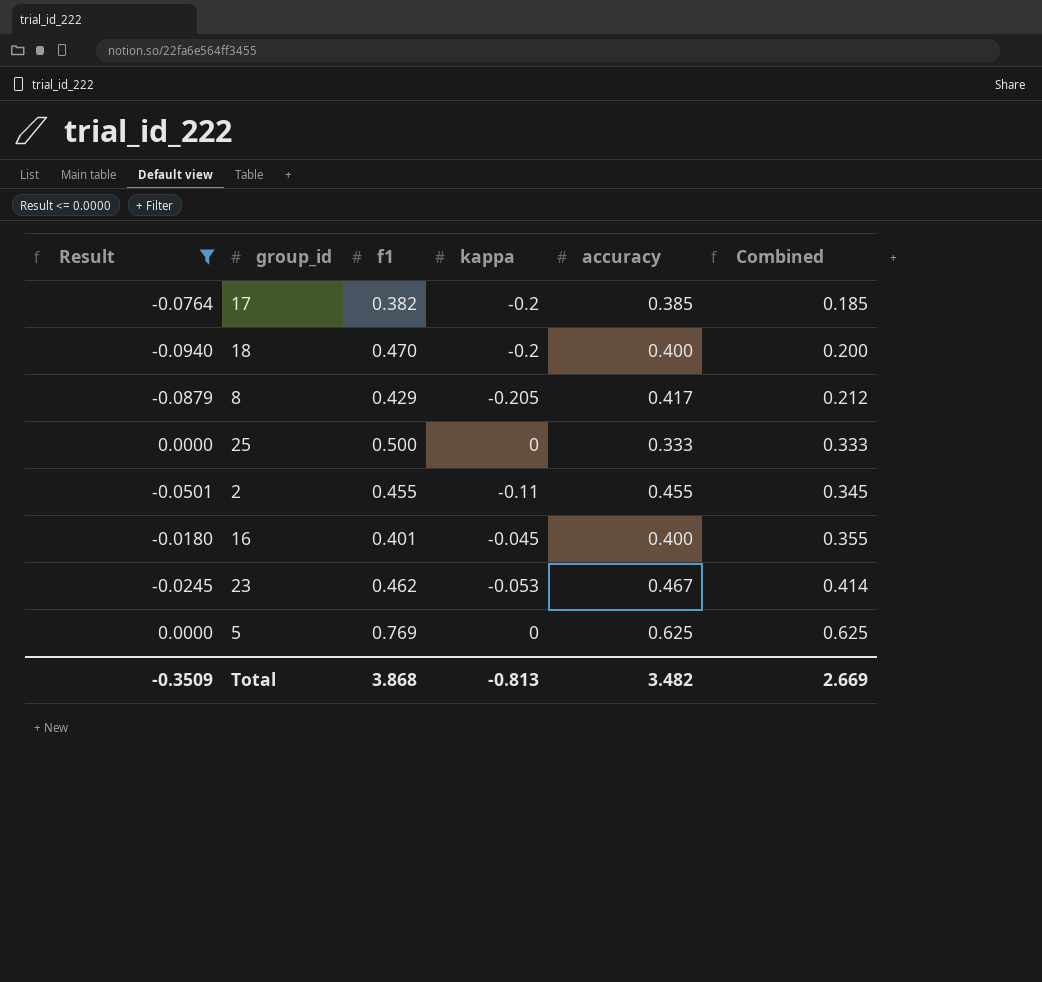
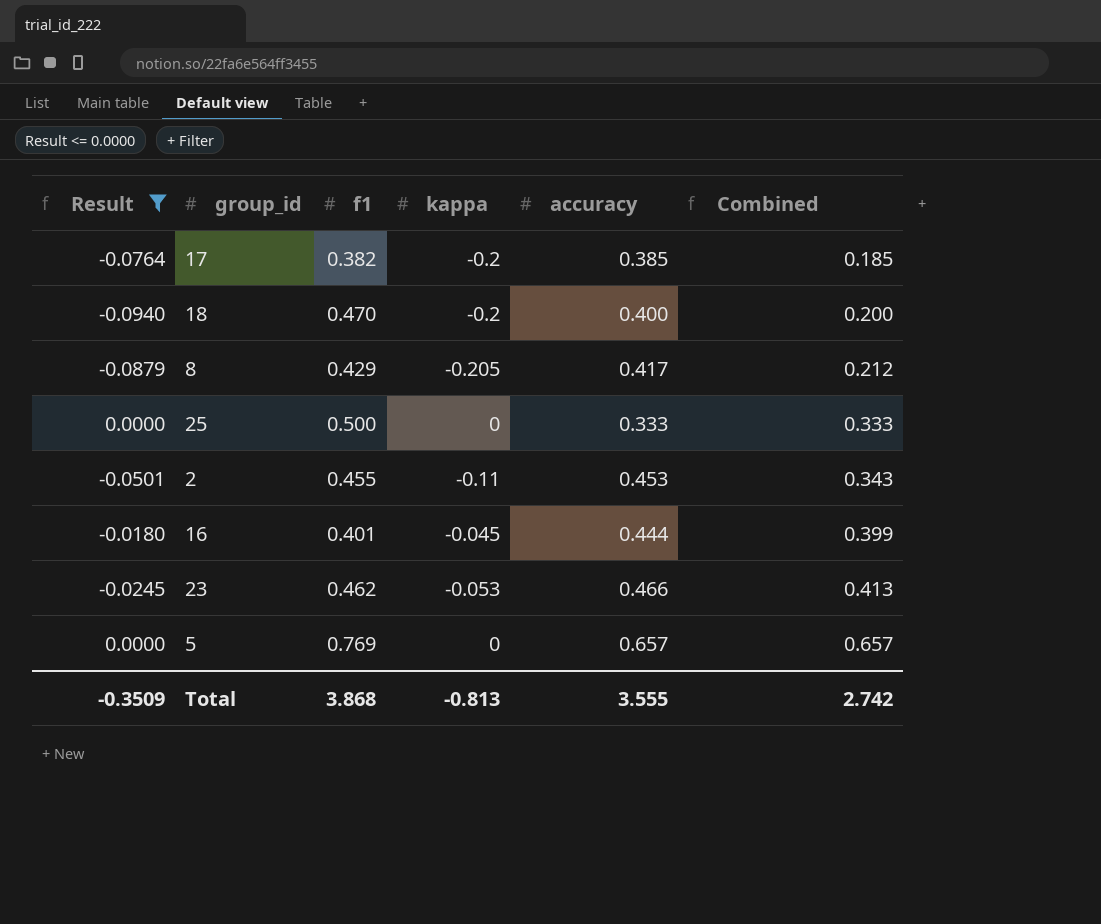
2 | accuracy: 0.455 -> 0.453
2 | Combined: 0.345 -> 0.343
16 | accuracy: 0.400 -> 0.444
16 | Combined: 0.355 -> 0.399
23 | accuracy: 0.467 -> 0.466
23 | Combined: 0.414 -> 0.413
5 | accuracy: 0.625 -> 0.657
5 | Combined: 0.625 -> 0.657
Total | accuracy: 3.482 -> 3.555
Total | Combined: 2.669 -> 2.742

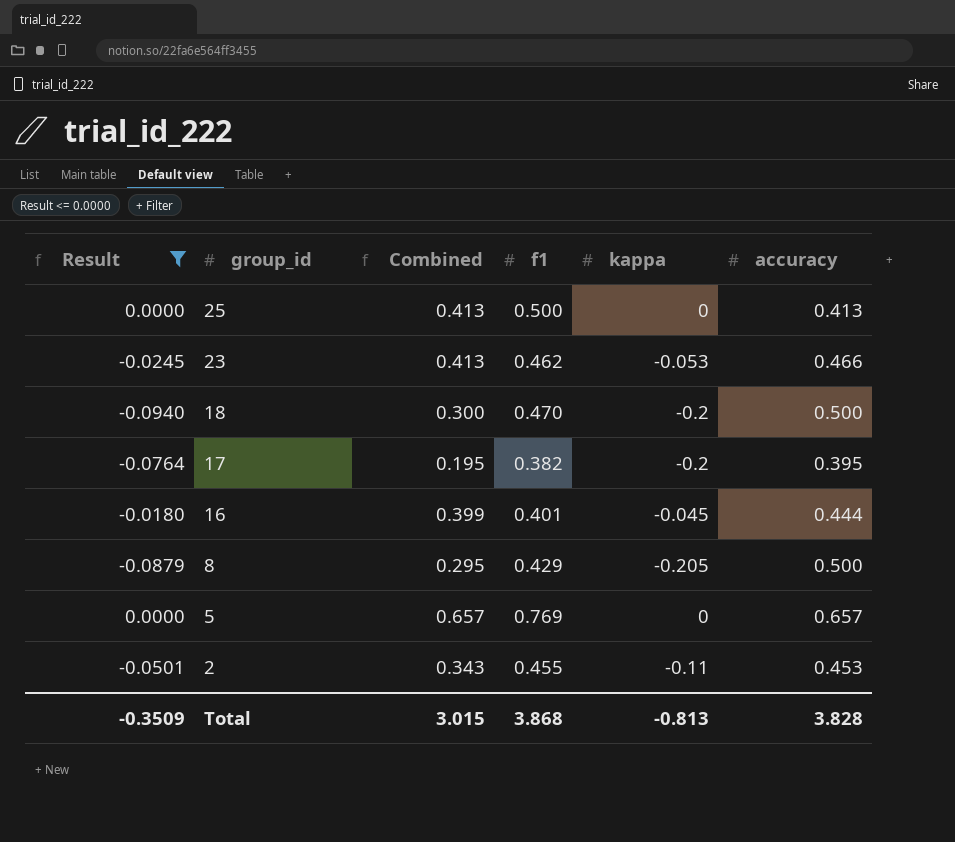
row order: Combined ascending -> group_id descending
column Combined | position: 6 -> 3
25 | Combined: 0.333 -> 0.413
25 | accuracy: 0.333 -> 0.413
18 | Combined: 0.200 -> 0.300
18 | accuracy: 0.400 -> 0.500
17 | Combined: 0.185 -> 0.195
17 | accuracy: 0.385 -> 0.395
8 | Combined: 0.212 -> 0.295
8 | accuracy: 0.417 -> 0.500
Total | Combined: 2.742 -> 3.015
Total | accuracy: 3.555 -> 3.828

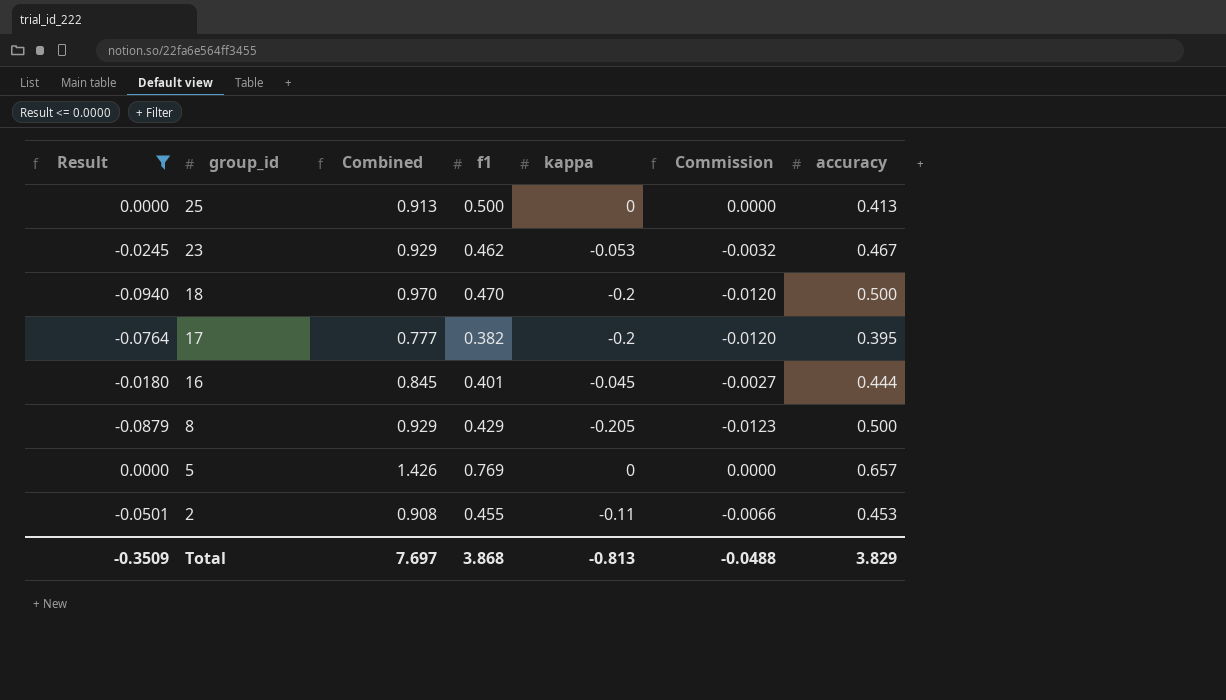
column Combined | formula: [kappa] + [accuracy] -> [f1] + [accuracy]
column Commission | formula: none -> [kappa] * 0.06
23 | accuracy: 0.466 -> 0.467
Total | Combined: 3.015 -> 7.697
Total | accuracy: 3.828 -> 3.829

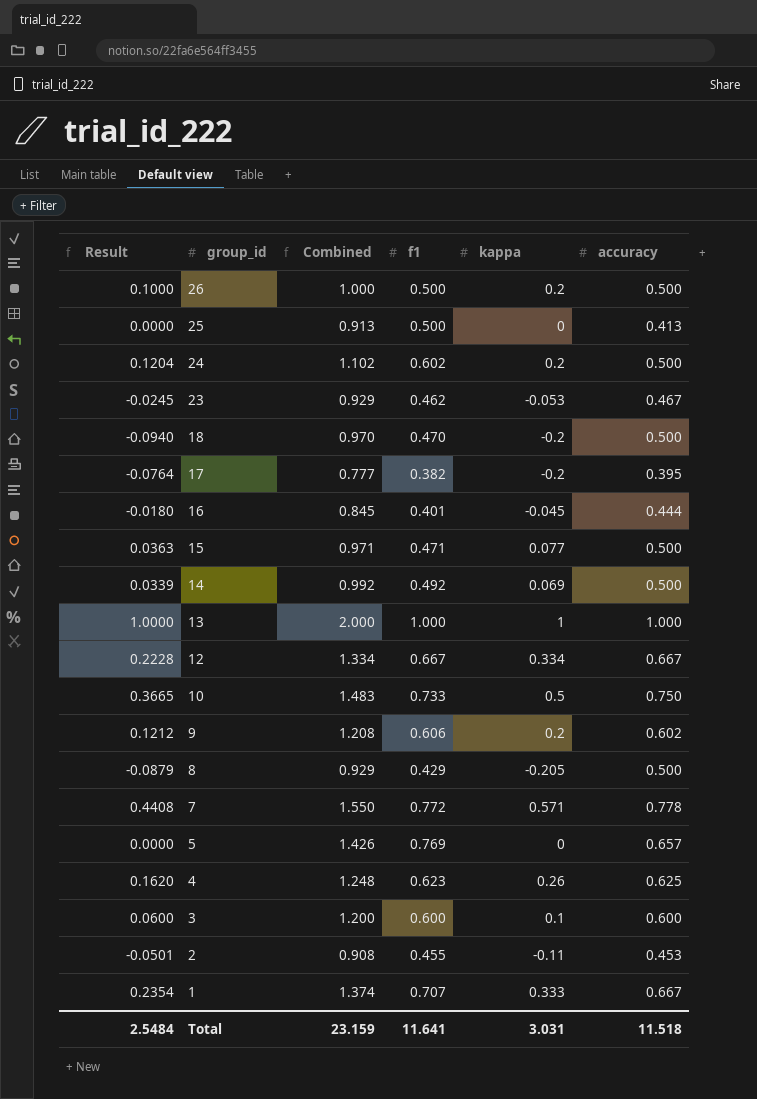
filter: Result <= 0.0000 -> none
column Commission | formula: [kappa] * 0.06 -> none
Total | Result: -0.3509 -> 2.5484
Total | Combined: 7.697 -> 23.159
Total | f1: 3.868 -> 11.641
Total | kappa: -0.813 -> 3.031
Total | accuracy: 3.829 -> 11.518

